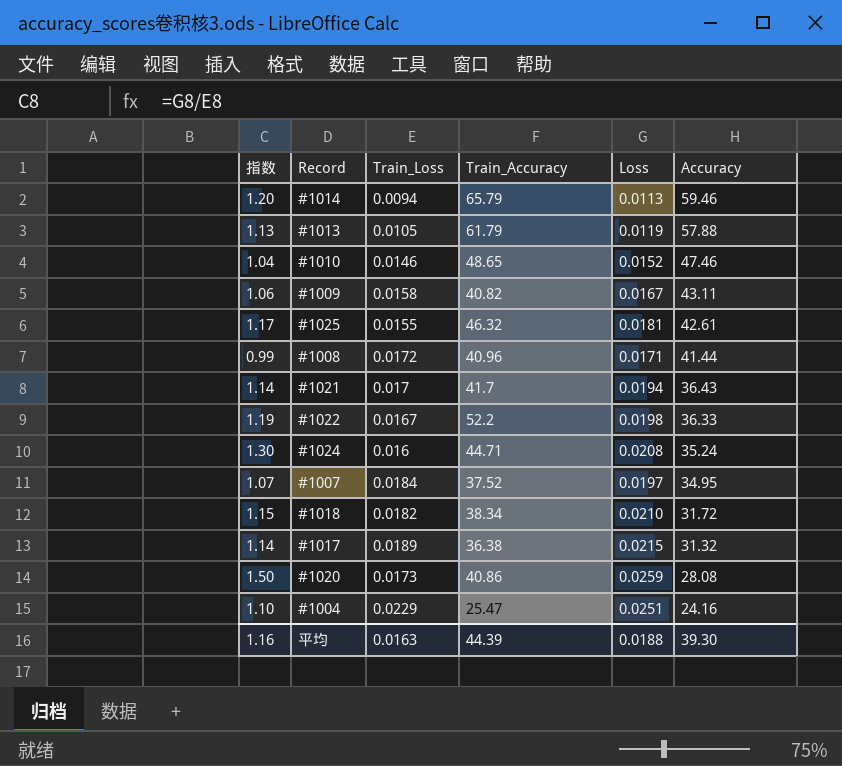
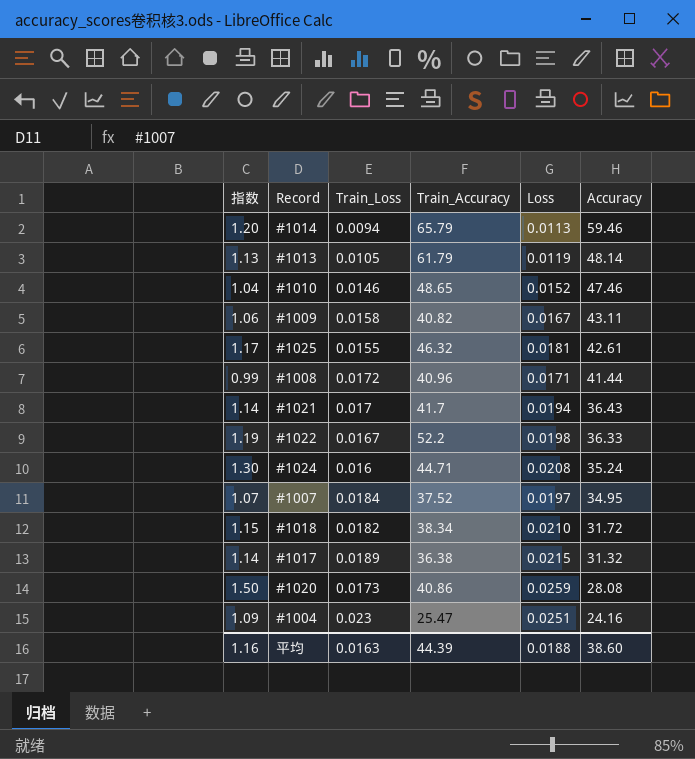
#1013 | Accuracy: 57.88 -> 48.14
#1004 | 指数: 1.10 -> 1.09
#1004 | Train_Loss: 0.0229 -> 0.023
平均 | Accuracy: 39.30 -> 38.60

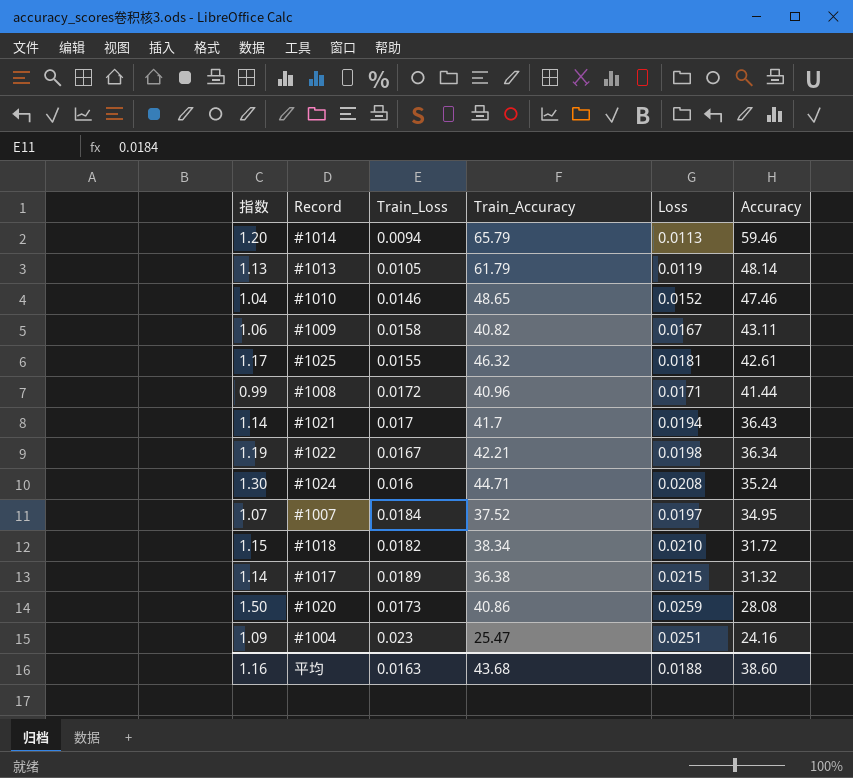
#1022 | Train_Accuracy: 52.2 -> 42.21
#1022 | Accuracy: 36.33 -> 36.34
平均 | Train_Accuracy: 44.39 -> 43.68

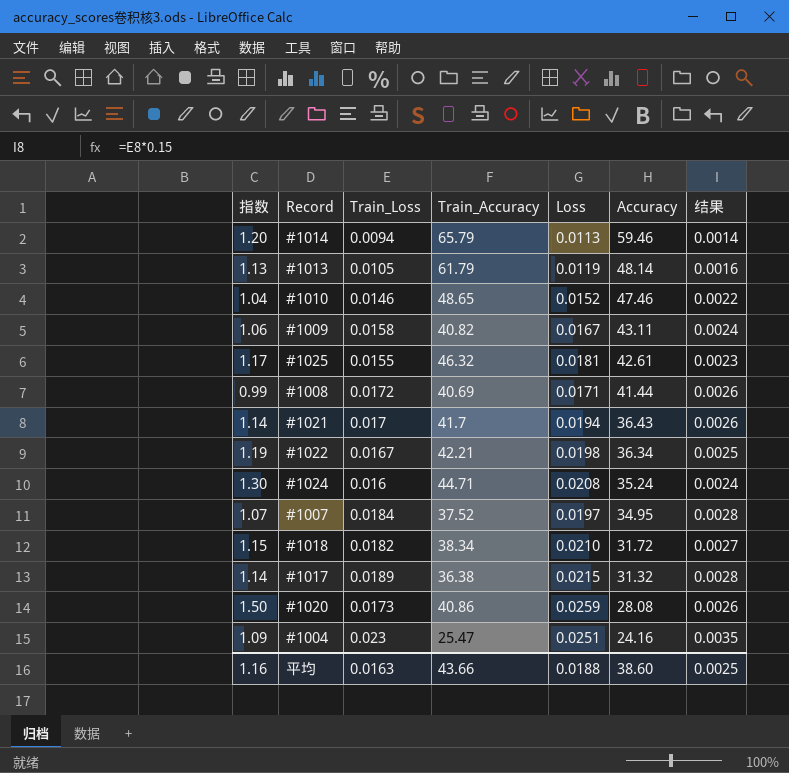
column 结果 | formula: none -> [Train_Loss] * 0.15
#1008 | Train_Accuracy: 40.96 -> 40.69
平均 | Train_Accuracy: 43.68 -> 43.66

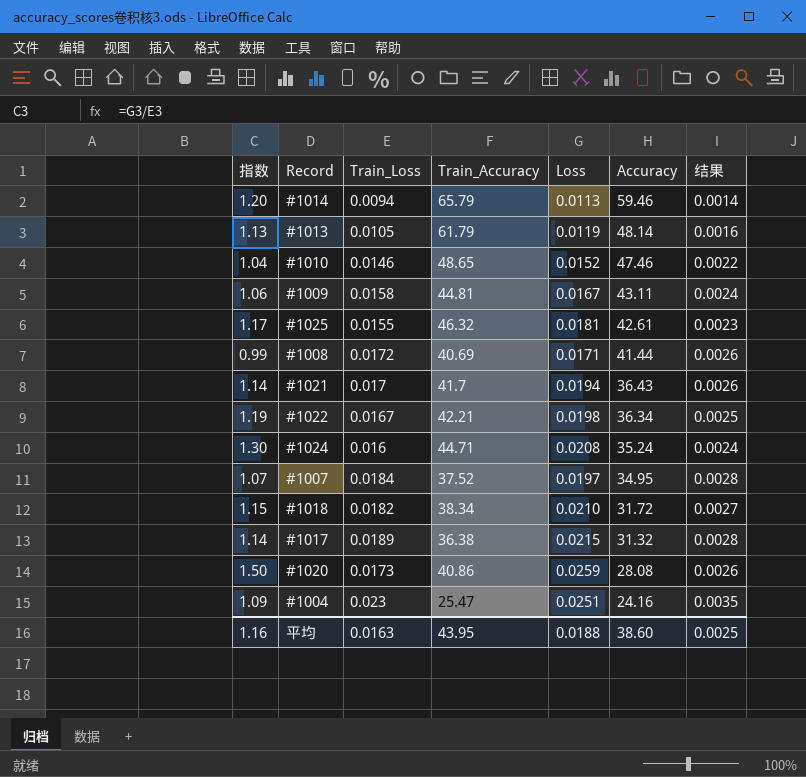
#1009 | Train_Accuracy: 40.82 -> 44.81
平均 | Train_Accuracy: 43.66 -> 43.95

